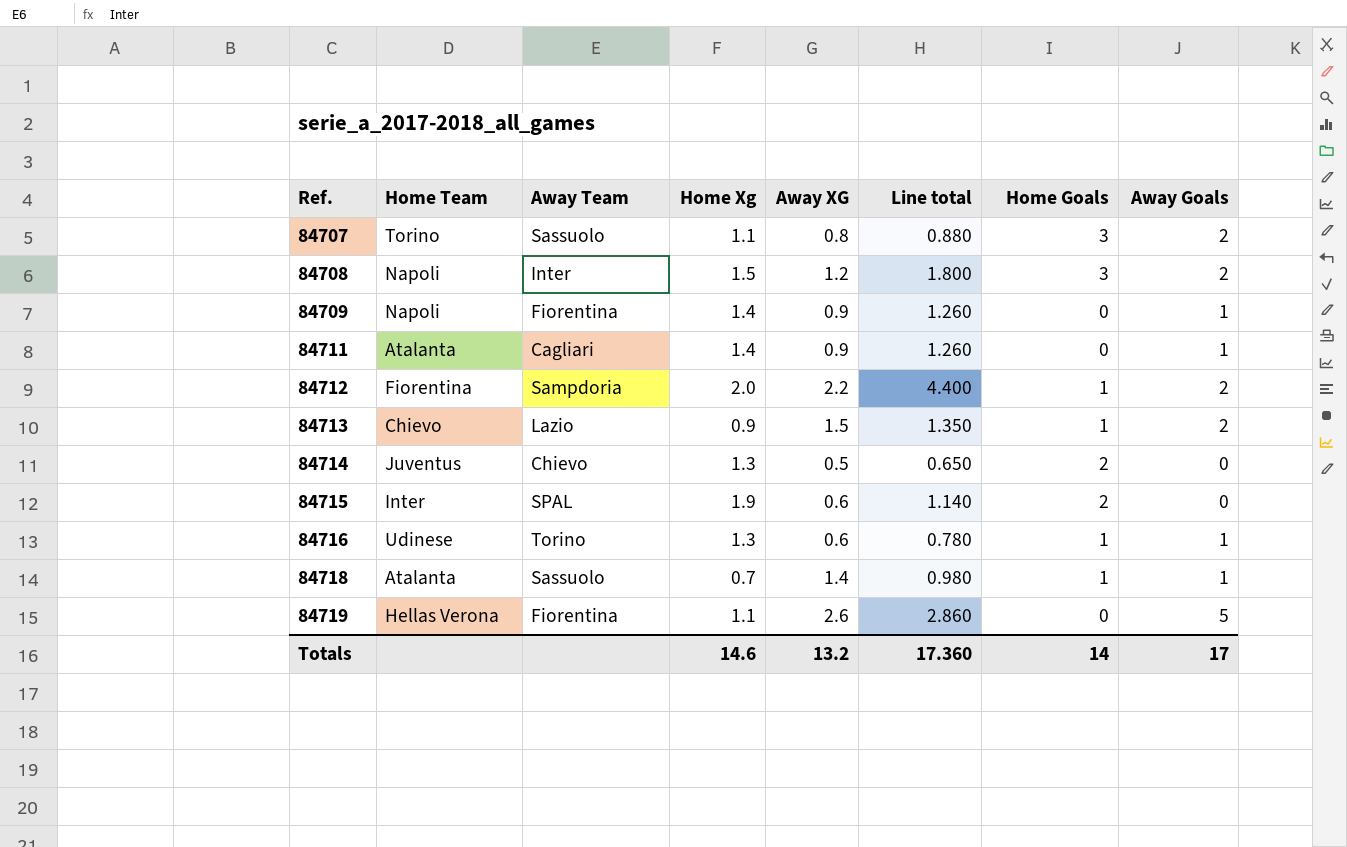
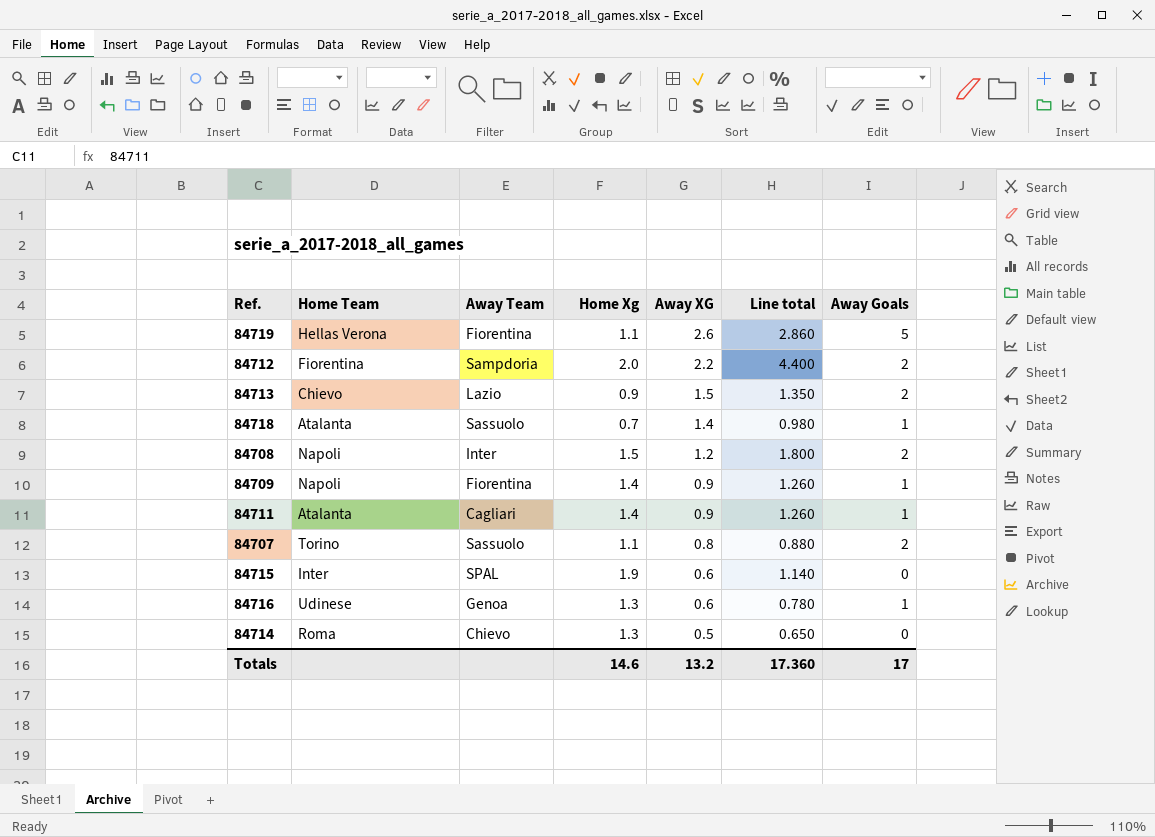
row order: Ref. ascending -> Away XG descending
column Home Goals | position: 7 -> none
84716 | Away Team: Torino -> Genoa
84714 | Home Team: Juventus -> Roma

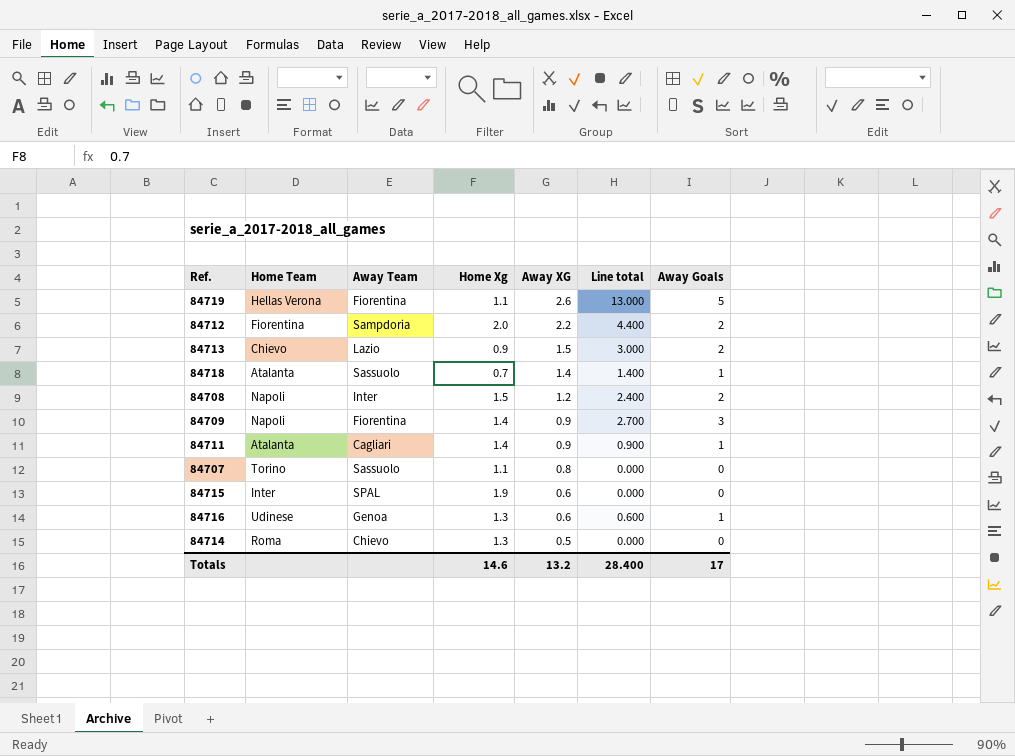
column Line total | formula: [Home Xg] * [Away XG] -> [Away XG] * [Away Goals]
84709 | Away Goals: 1 -> 3
84707 | Away Goals: 2 -> 0
Totals | Line total: 17.360 -> 28.400

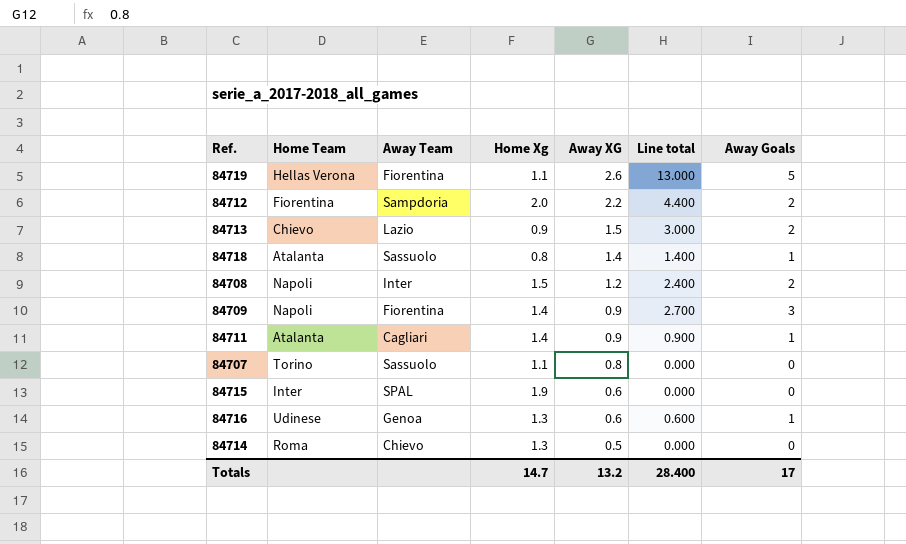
84718 | Home Xg: 0.7 -> 0.8
Totals | Home Xg: 14.6 -> 14.7

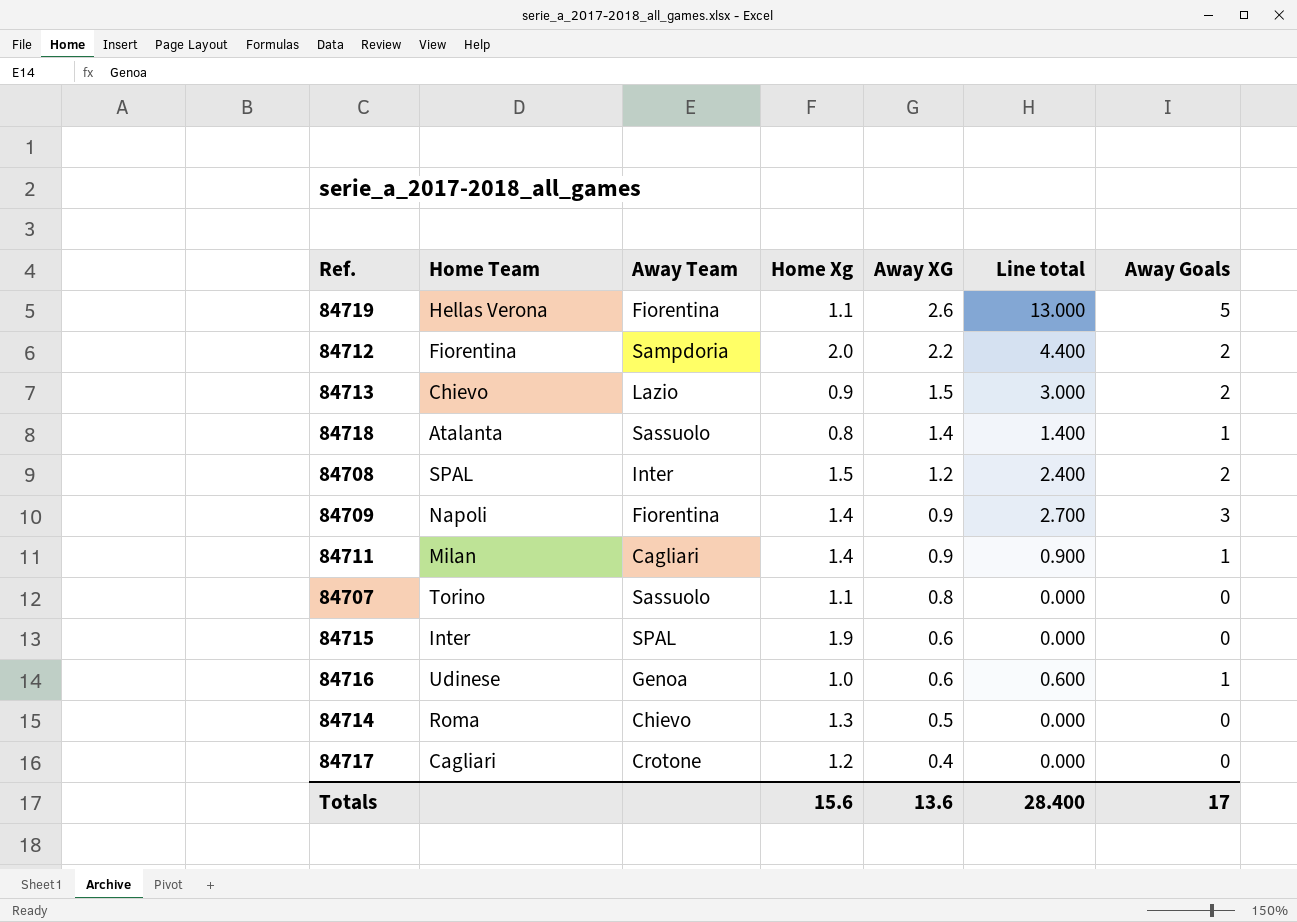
84708 | Home Team: Napoli -> SPAL
84711 | Home Team: Atalanta -> Milan
84716 | Home Xg: 1.3 -> 1.0
row 84717: none -> Cagliari | Crotone | 1.2 | 0.4 | 0.000 | 0
Totals | Home Xg: 14.7 -> 15.6
Totals | Away XG: 13.2 -> 13.6

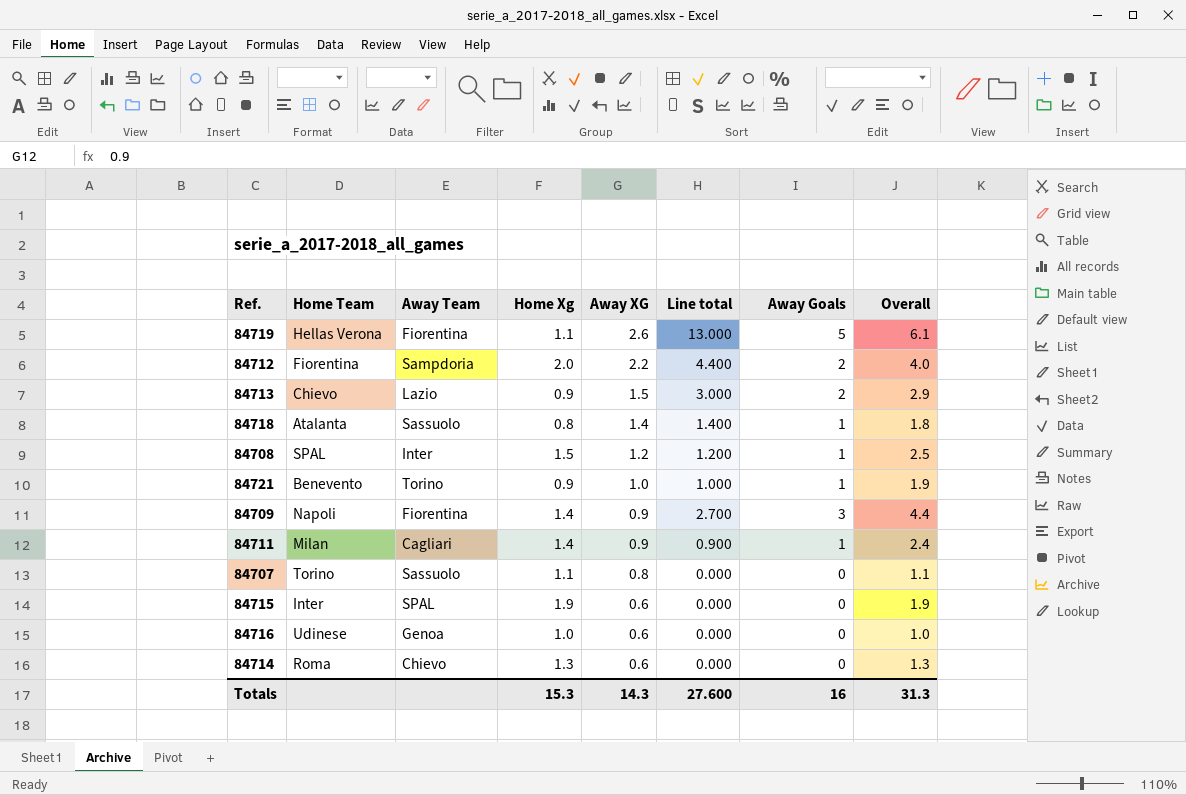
column Overall | formula: none -> [Home Xg] + [Away Goals]
row 84717: Cagliari | Crotone | 1.2 | 0.4 | 0.000 | 0 -> none
84708 | Line total: 2.400 -> 1.200
84708 | Away Goals: 2 -> 1
row 84721: none -> Benevento | Torino | 0.9 | 1.0 | 1.000 | 1 | 1.9
84716 | Line total: 0.600 -> 0.000
84716 | Away Goals: 1 -> 0
84714 | Away XG: 0.5 -> 0.6
Totals | Home Xg: 15.6 -> 15.3
Totals | Away XG: 13.6 -> 14.3
Totals | Line total: 28.400 -> 27.600
Totals | Away Goals: 17 -> 16

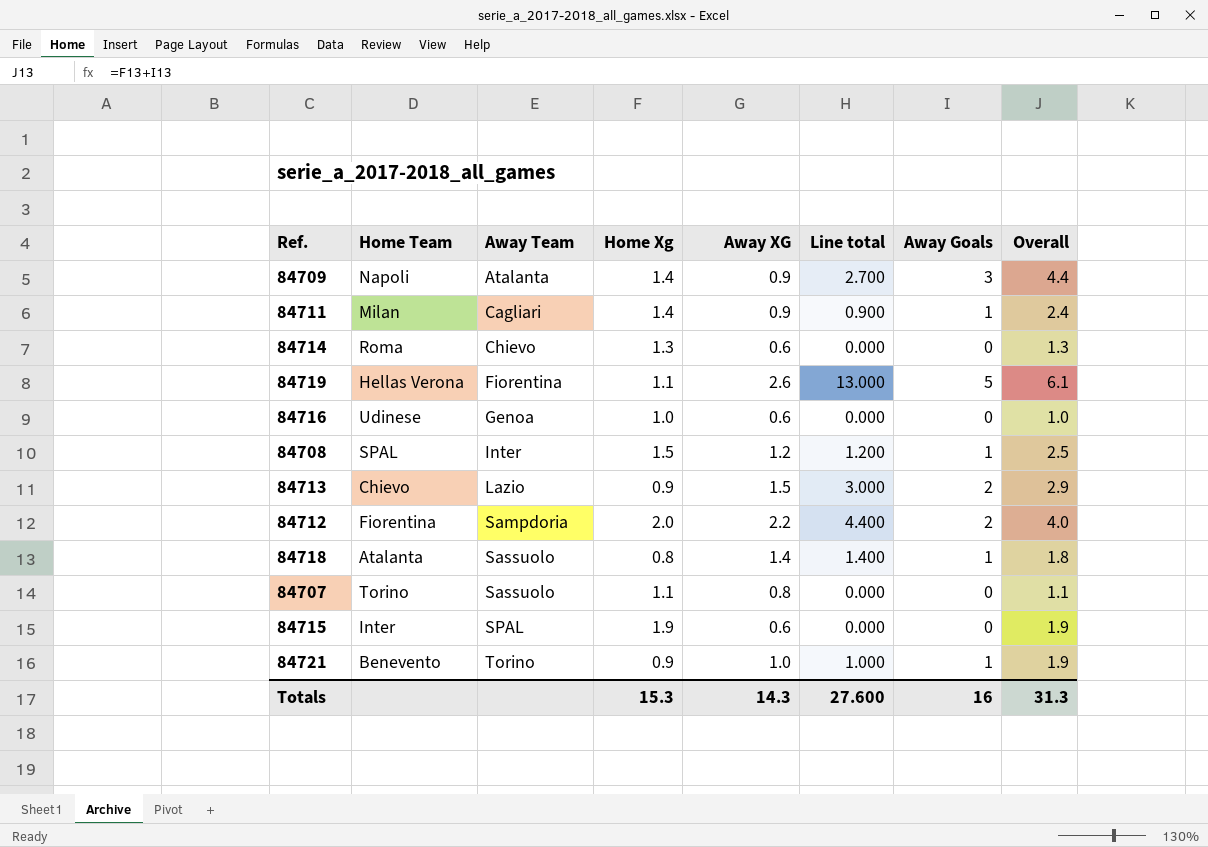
row order: Away XG descending -> Away Team ascending
84709 | Away Team: Fiorentina -> Atalanta

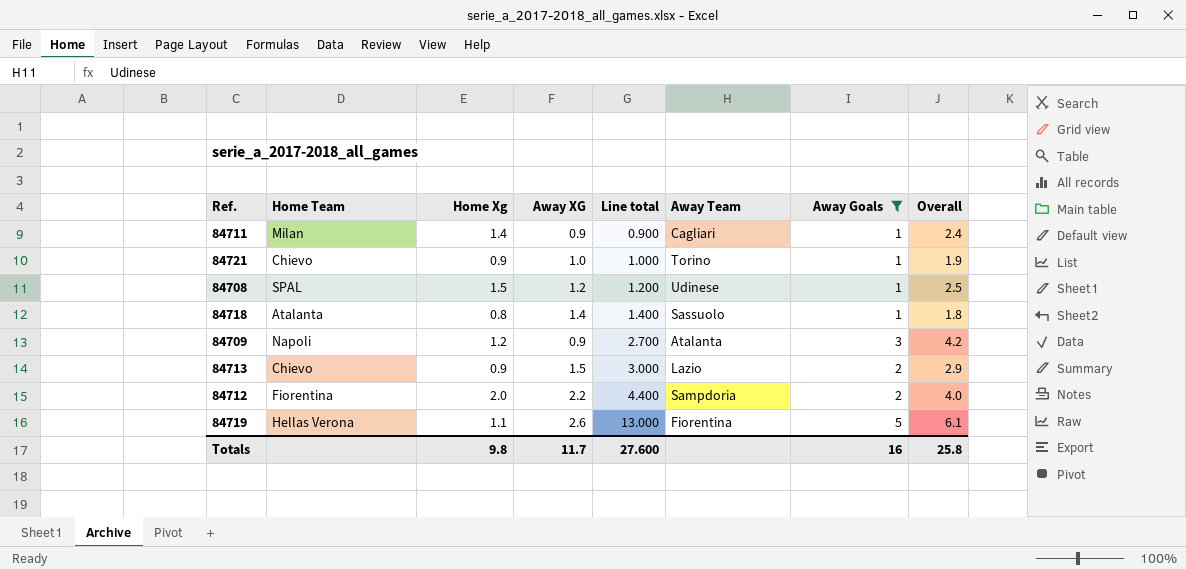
filter: none -> Away Goals != 0
row order: Away Team ascending -> Line total ascending
column Away Team | position: 3 -> 6
84721 | Home Team: Benevento -> Chievo
84708 | Away Team: Inter -> Udinese
84709 | Home Xg: 1.4 -> 1.2
84709 | Overall: 4.4 -> 4.2
Totals | Home Xg: 15.3 -> 9.8
Totals | Away XG: 14.3 -> 11.7
Totals | Overall: 31.3 -> 25.8

